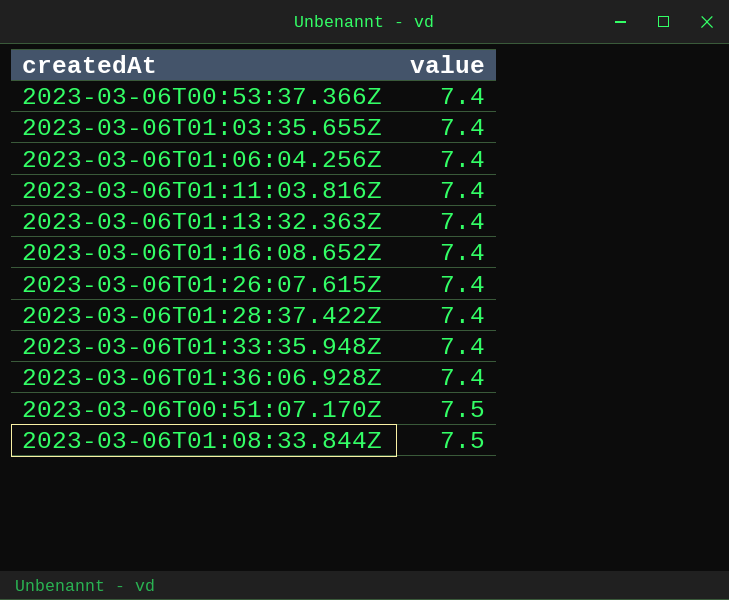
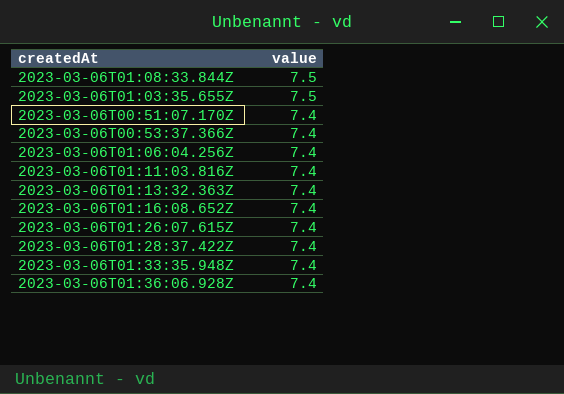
row order: value ascending -> value descending
2023-03-06T01:03:35.655Z | value: 7.4 -> 7.5
2023-03-06T00:51:07.170Z | value: 7.5 -> 7.4

